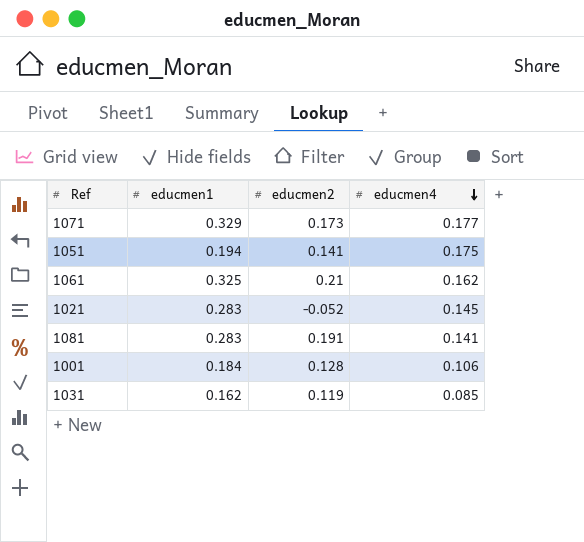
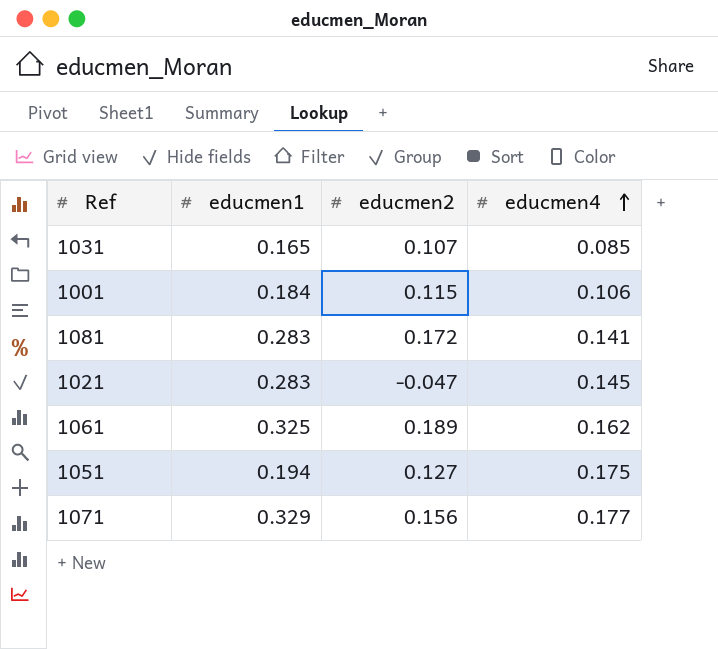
row order: educmen4 descending -> educmen4 ascending
1031 | educmen1: 0.162 -> 0.165
1031 | educmen2: 0.119 -> 0.107
1001 | educmen2: 0.128 -> 0.115
1081 | educmen2: 0.191 -> 0.172
1021 | educmen2: -0.052 -> -0.047
1061 | educmen2: 0.21 -> 0.189
1051 | educmen2: 0.141 -> 0.127
1071 | educmen2: 0.173 -> 0.156

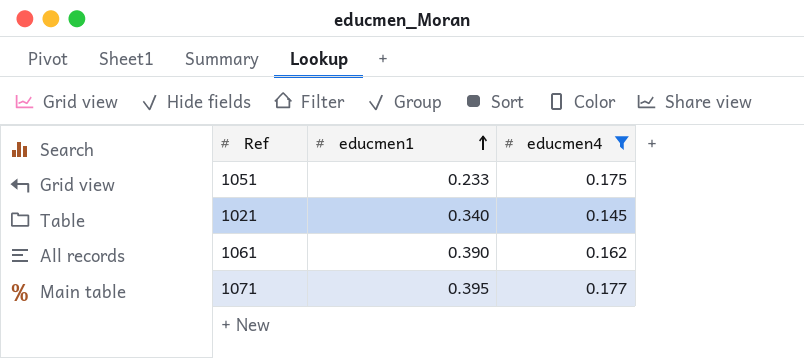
filter: none -> educmen4 >= 0.145
row order: educmen4 ascending -> educmen1 ascending
column educmen2 | position: 3 -> none
1051 | educmen1: 0.194 -> 0.233
1021 | educmen1: 0.283 -> 0.340
1061 | educmen1: 0.325 -> 0.390
1071 | educmen1: 0.329 -> 0.395

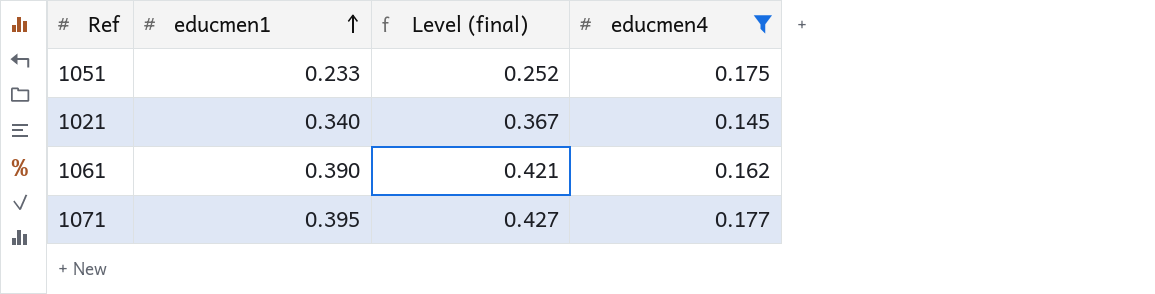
column Level (final) | formula: none -> [educmen1] * 1.08

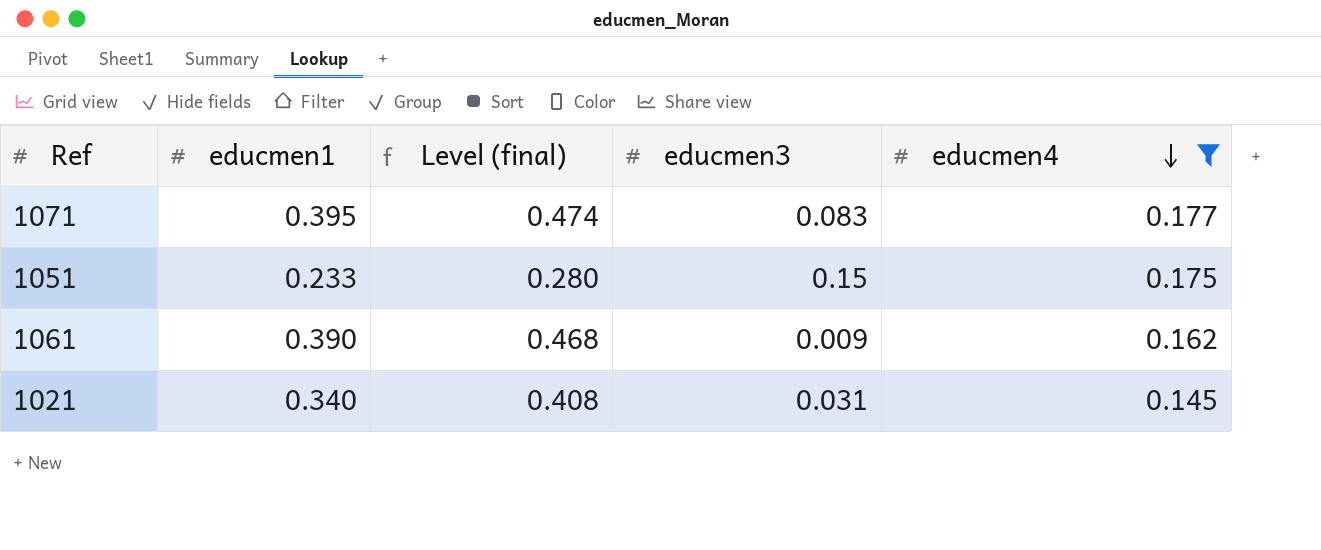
row order: educmen1 ascending -> educmen4 descending
column Level (final) | formula: [educmen1] * 1.08 -> [educmen1] * 1.2
column educmen3 | position: none -> 4

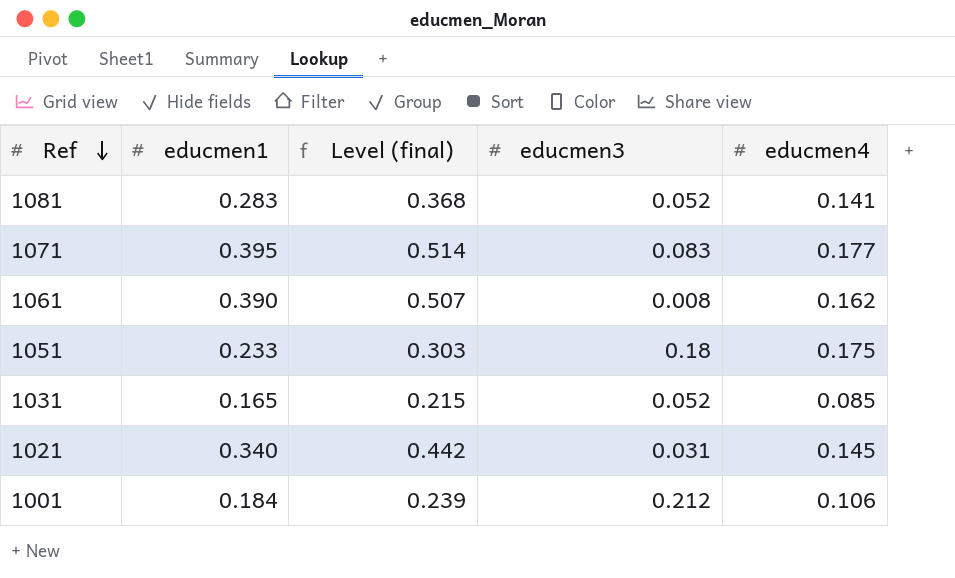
filter: educmen4 >= 0.145 -> none
row order: educmen4 descending -> Ref descending
column Level (final) | formula: [educmen1] * 1.2 -> [educmen1] * 1.3
1061 | educmen3: 0.009 -> 0.008
1051 | educmen3: 0.15 -> 0.18

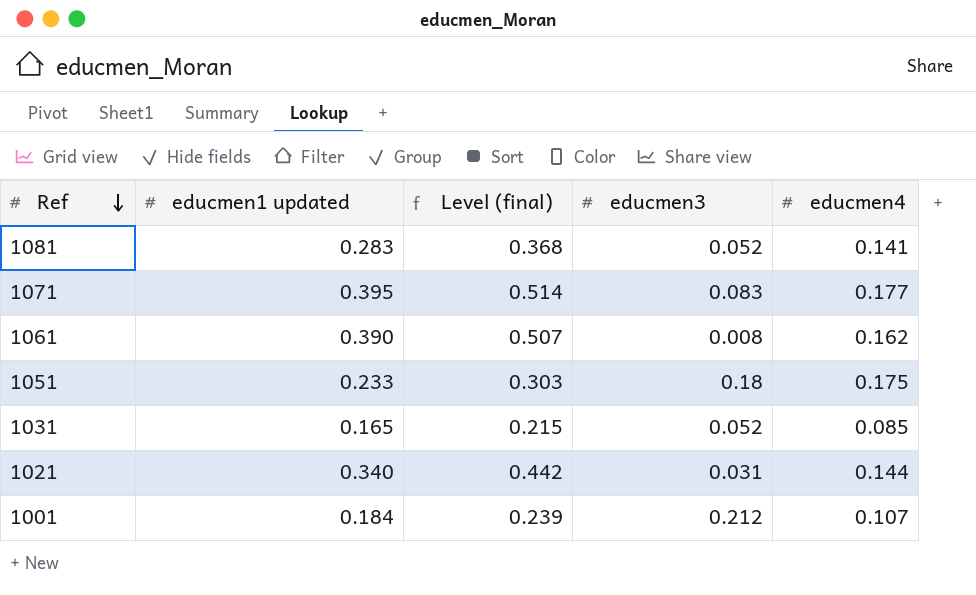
column name: educmen1 -> educmen1 updated
1021 | educmen4: 0.145 -> 0.144
1001 | educmen4: 0.106 -> 0.107

